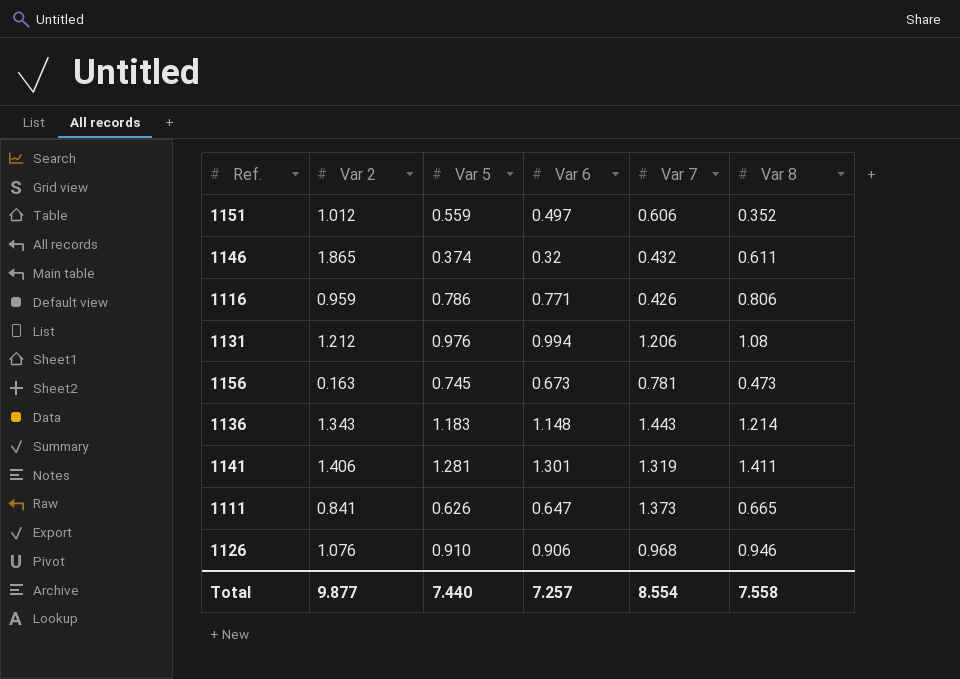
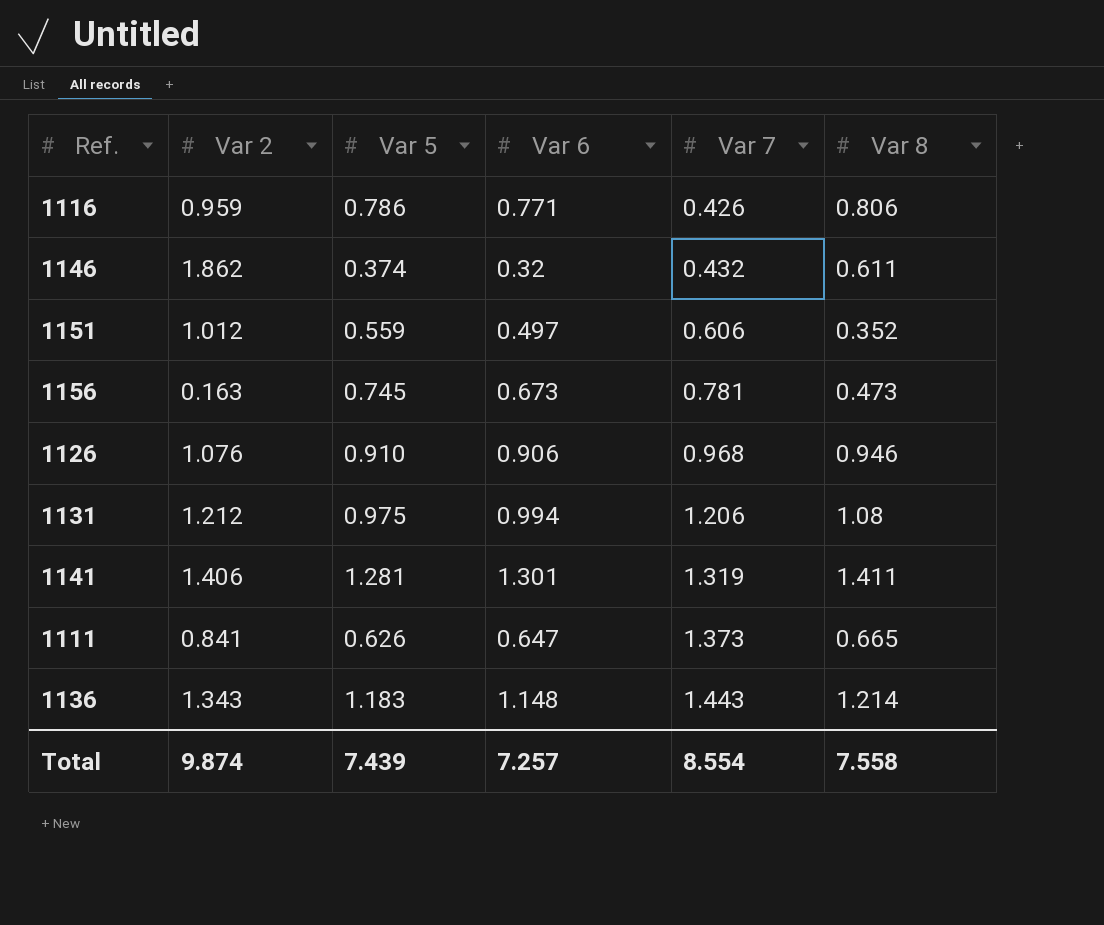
row order: none -> Var 7 ascending
1146 | Var 2: 1.865 -> 1.862
1131 | Var 5: 0.976 -> 0.975
Total | Var 2: 9.877 -> 9.874
Total | Var 5: 7.440 -> 7.439

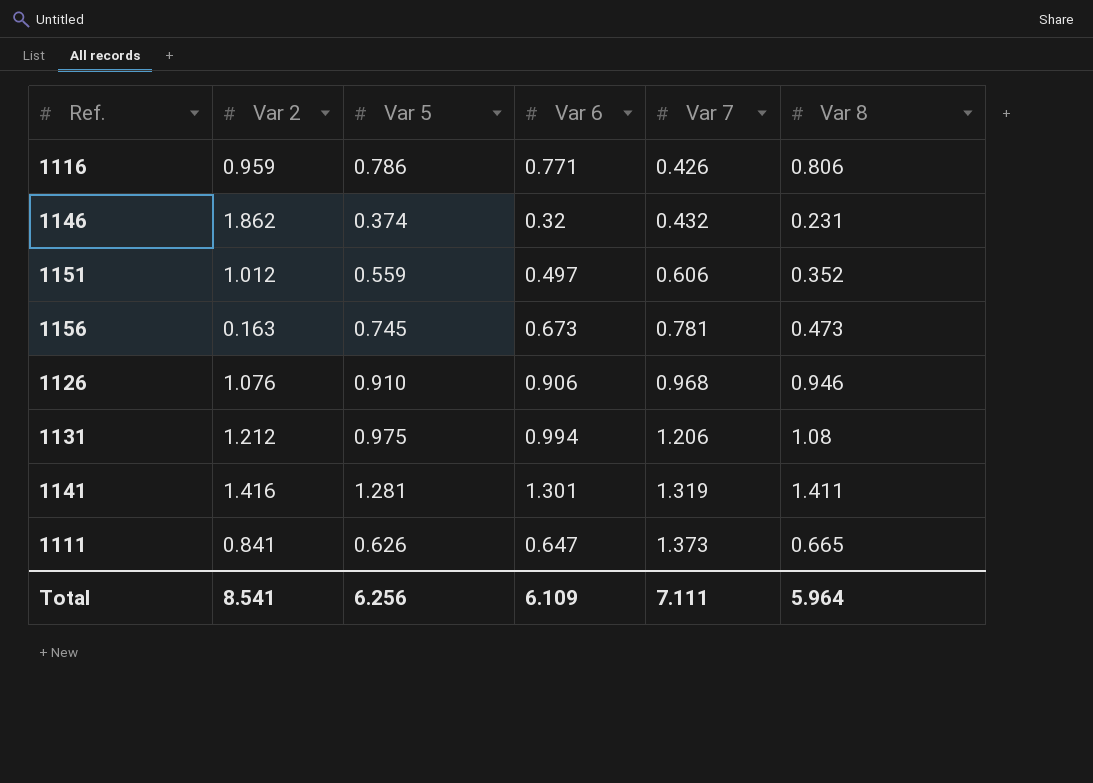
row 1136: 1.343 | 1.183 | 1.148 | 1.443 | 1.214 -> none
1146 | Var 8: 0.611 -> 0.231
1141 | Var 2: 1.406 -> 1.416
Total | Var 2: 9.874 -> 8.541
Total | Var 5: 7.439 -> 6.256
Total | Var 6: 7.257 -> 6.109
Total | Var 7: 8.554 -> 7.111
Total | Var 8: 7.558 -> 5.964

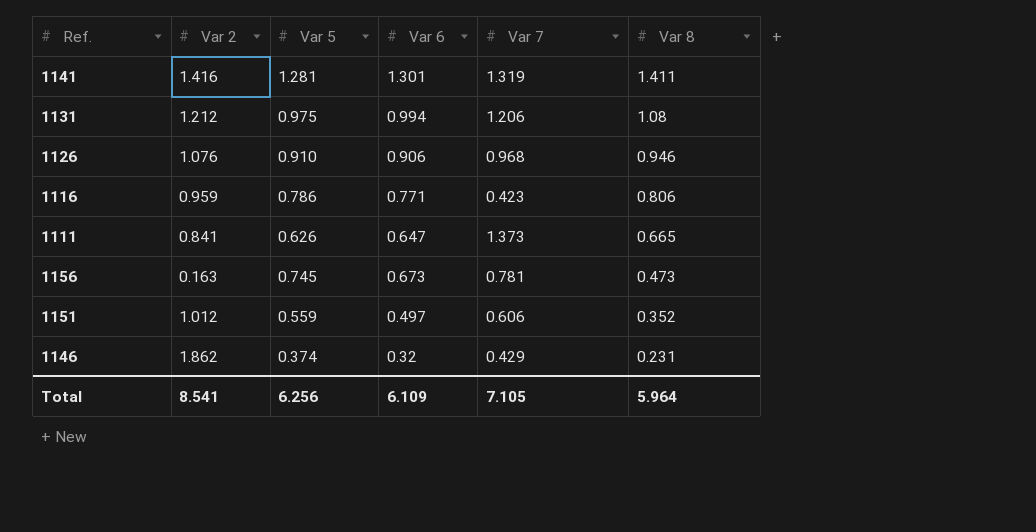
row order: Var 7 ascending -> Var 8 descending
1116 | Var 7: 0.426 -> 0.423
1146 | Var 7: 0.432 -> 0.429
Total | Var 7: 7.111 -> 7.105

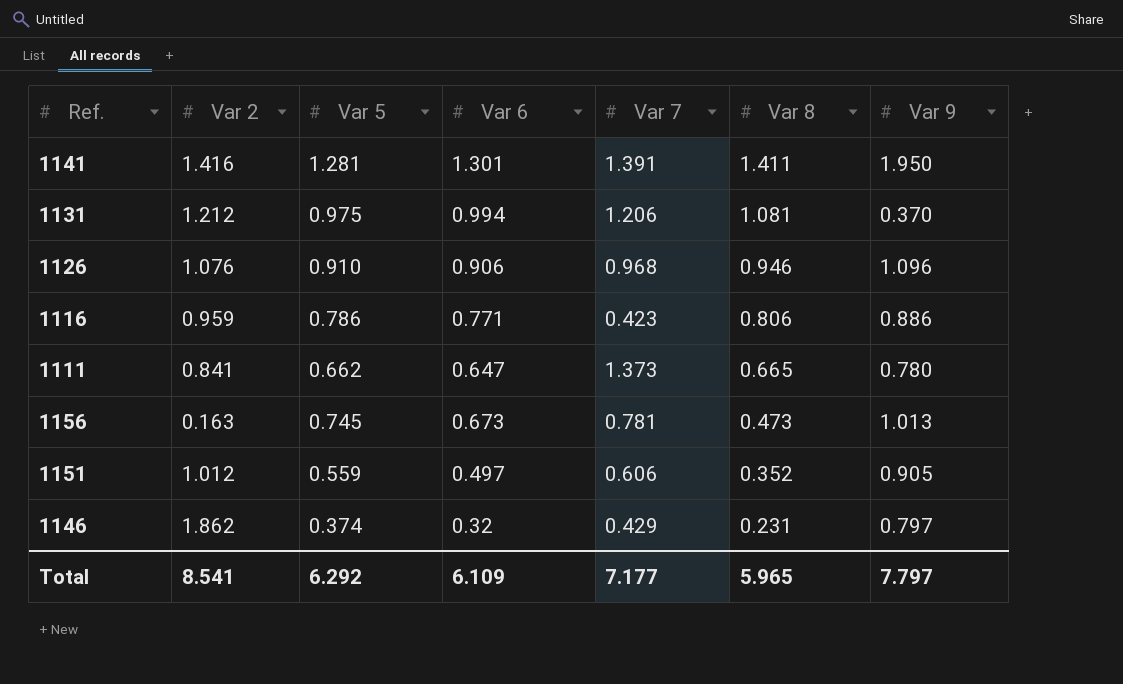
column Var 9 | position: none -> 7
1141 | Var 7: 1.319 -> 1.391
1131 | Var 8: 1.08 -> 1.081
1111 | Var 5: 0.626 -> 0.662
Total | Var 5: 6.256 -> 6.292
Total | Var 7: 7.105 -> 7.177
Total | Var 8: 5.964 -> 5.965

